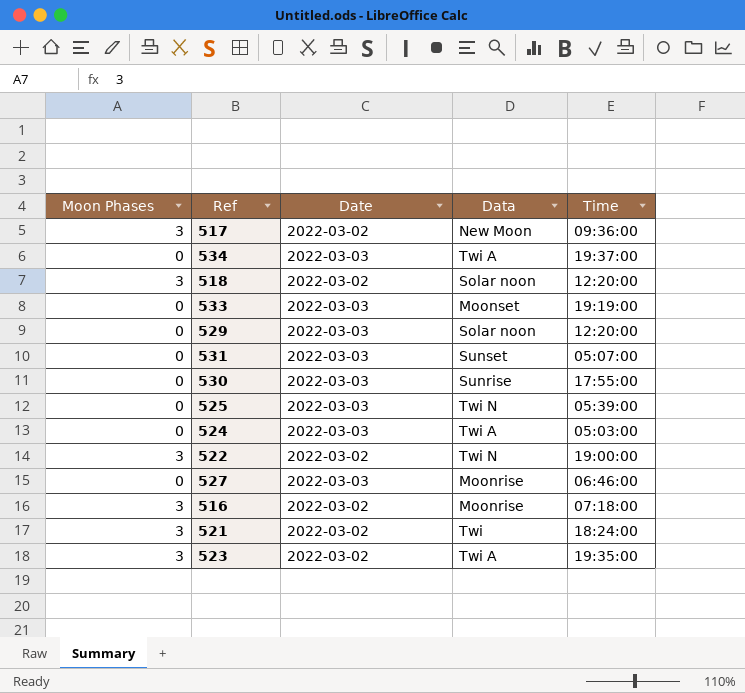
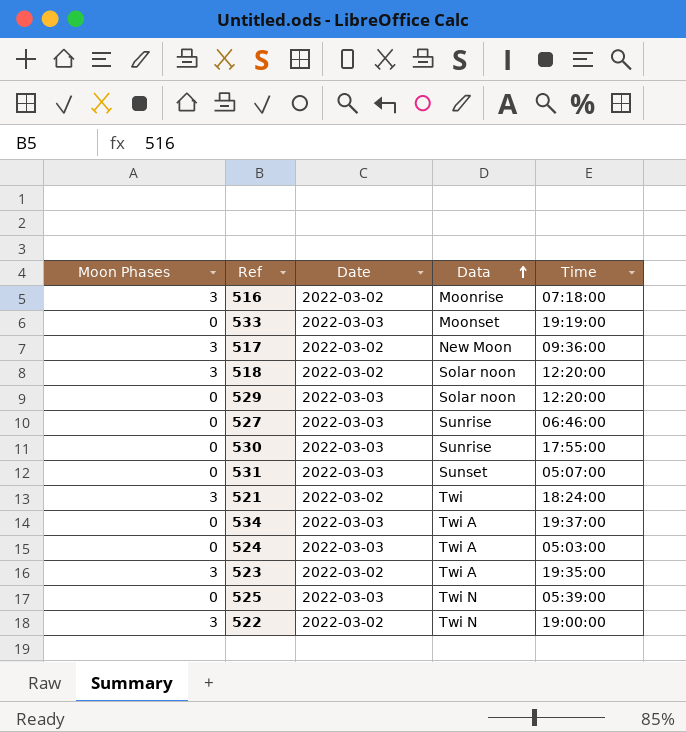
row order: none -> Data ascending
527 | Data: Moonrise -> Sunrise

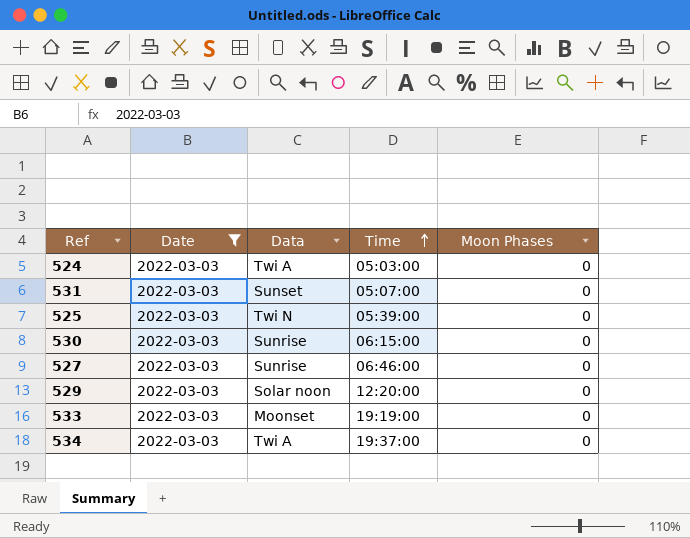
filter: none -> Date = 2022-03-03
row order: Data ascending -> Time ascending
column Moon Phases | position: 1 -> 5
530 | Time: 17:55:00 -> 06:15:00

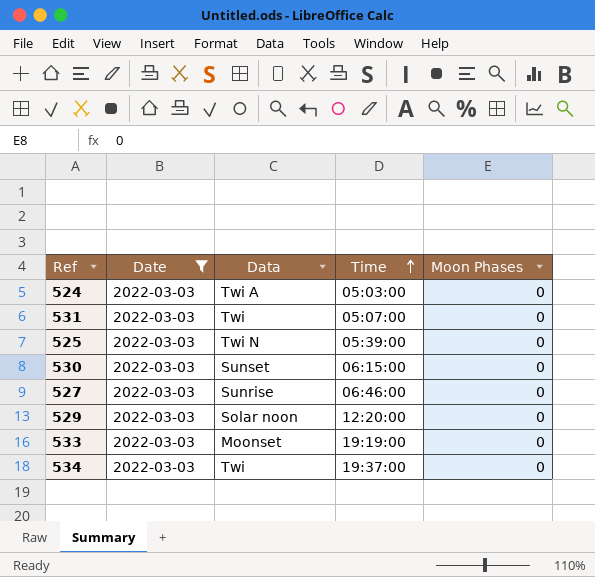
531 | Data: Sunset -> Twi
530 | Data: Sunrise -> Sunset
534 | Data: Twi A -> Twi

